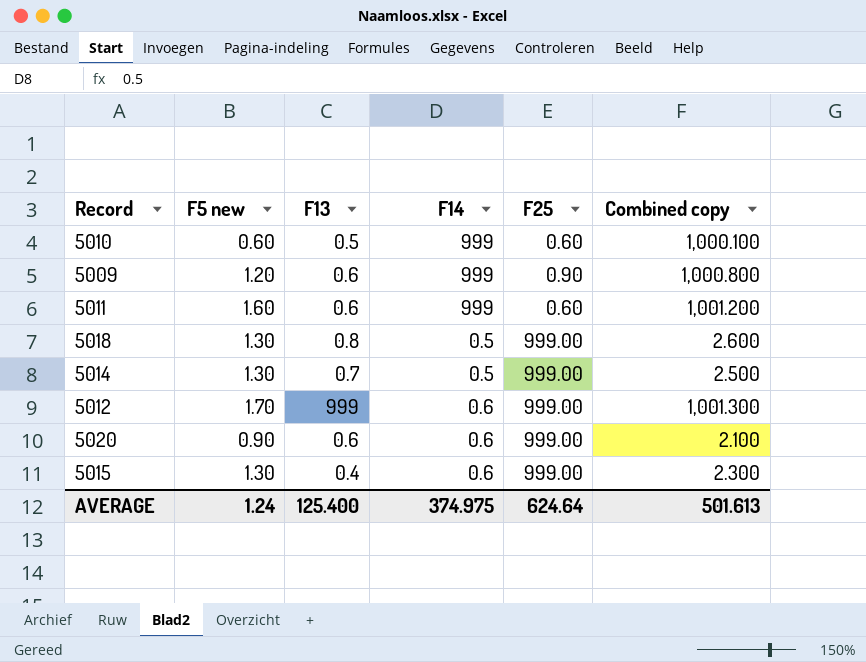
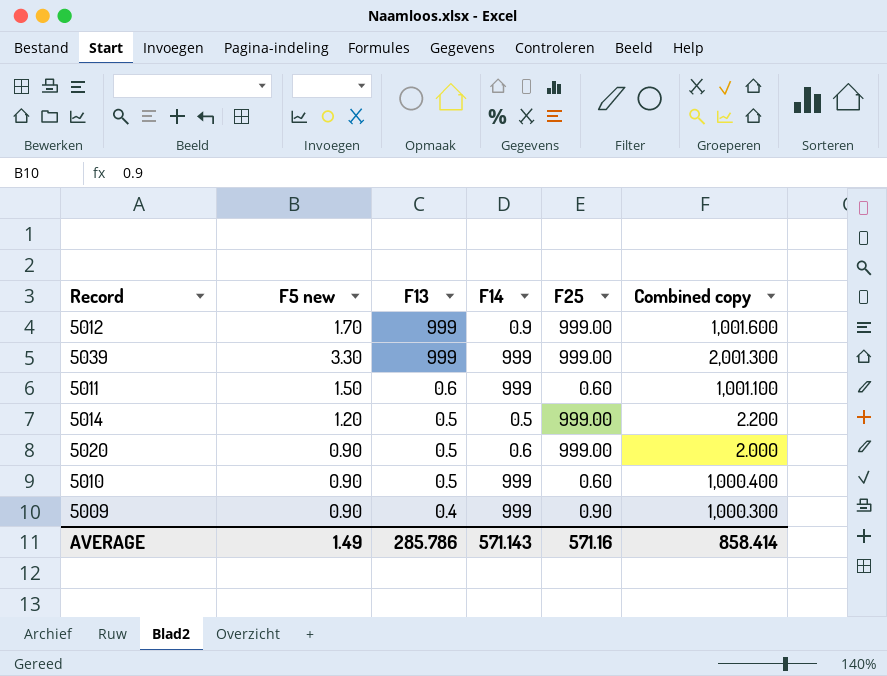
row order: none -> F13 descending
row 5018: 1.30 | 0.8 | 0.5 | 999.00 | 2.600 -> none
row 5015: 1.30 | 0.4 | 0.6 | 999.00 | 2.300 -> none
5012 | F14: 0.6 -> 0.9
5012 | Combined copy: 1,001.300 -> 1,001.600
row 5039: none -> 3.30 | 999 | 999 | 999.00 | 2,001.300
5011 | F5 new: 1.60 -> 1.50
5011 | Combined copy: 1,001.200 -> 1,001.100
5014 | F5 new: 1.30 -> 1.20
5014 | F13: 0.7 -> 0.5
5014 | Combined copy: 2.500 -> 2.200
5020 | F13: 0.6 -> 0.5
5020 | Combined copy: 2.100 -> 2.000
5010 | F5 new: 0.60 -> 0.90
5010 | Combined copy: 1,000.100 -> 1,000.400
5009 | F5 new: 1.20 -> 0.90
5009 | F13: 0.6 -> 0.4
5009 | Combined copy: 1,000.800 -> 1,000.300
AVERAGE | F5 new: 1.24 -> 1.49
AVERAGE | F13: 125.400 -> 285.786
AVERAGE | F14: 374.975 -> 571.143
AVERAGE | F25: 624.64 -> 571.16
AVERAGE | Combined copy: 501.613 -> 858.414

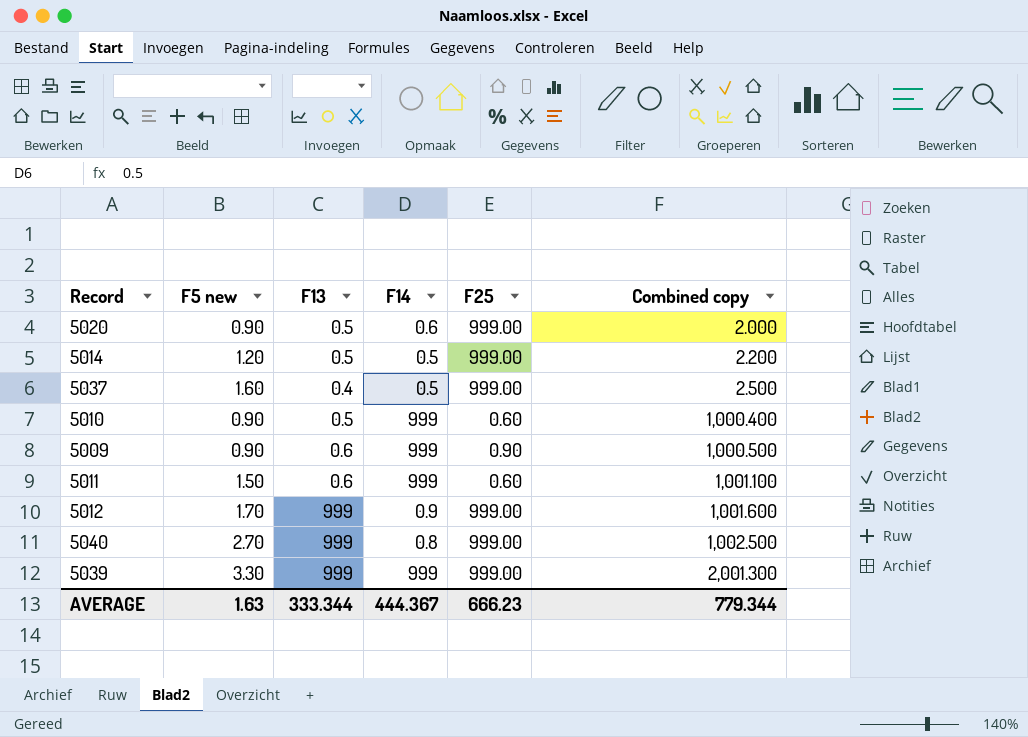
row order: F13 descending -> Combined copy ascending
row 5037: none -> 1.60 | 0.4 | 0.5 | 999.00 | 2.500
5009 | F13: 0.4 -> 0.6
5009 | Combined copy: 1,000.300 -> 1,000.500
row 5040: none -> 2.70 | 999 | 0.8 | 999.00 | 1,002.500
AVERAGE | F5 new: 1.49 -> 1.63
AVERAGE | F13: 285.786 -> 333.344
AVERAGE | F14: 571.143 -> 444.367
AVERAGE | F25: 571.16 -> 666.23
AVERAGE | Combined copy: 858.414 -> 779.344

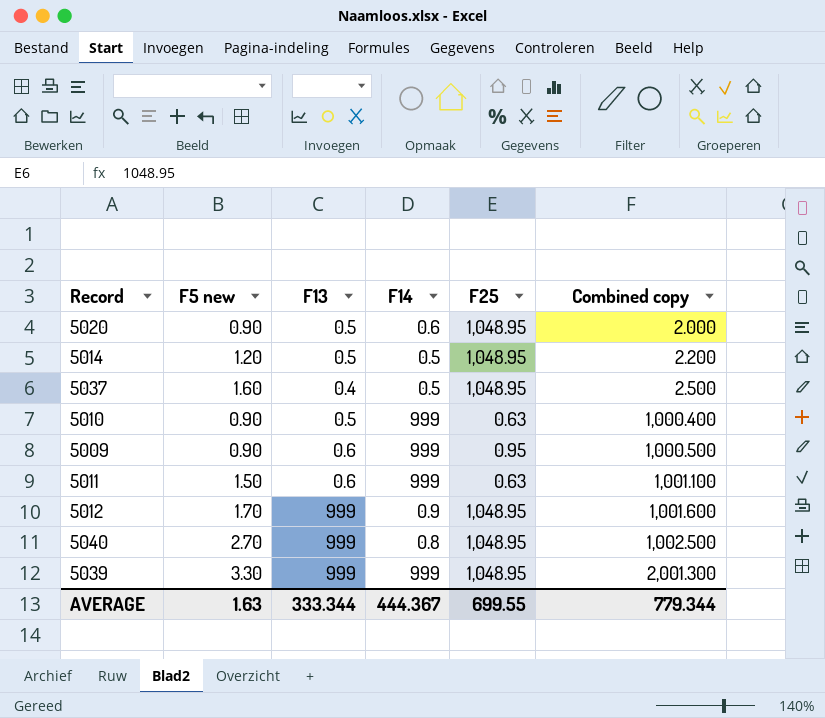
5020 | F25: 999.00 -> 1,048.95
5014 | F25: 999.00 -> 1,048.95
5037 | F25: 999.00 -> 1,048.95
5010 | F25: 0.60 -> 0.63
5009 | F25: 0.90 -> 0.95
5011 | F25: 0.60 -> 0.63
5012 | F25: 999.00 -> 1,048.95
5040 | F25: 999.00 -> 1,048.95
5039 | F25: 999.00 -> 1,048.95
AVERAGE | F25: 666.23 -> 699.55

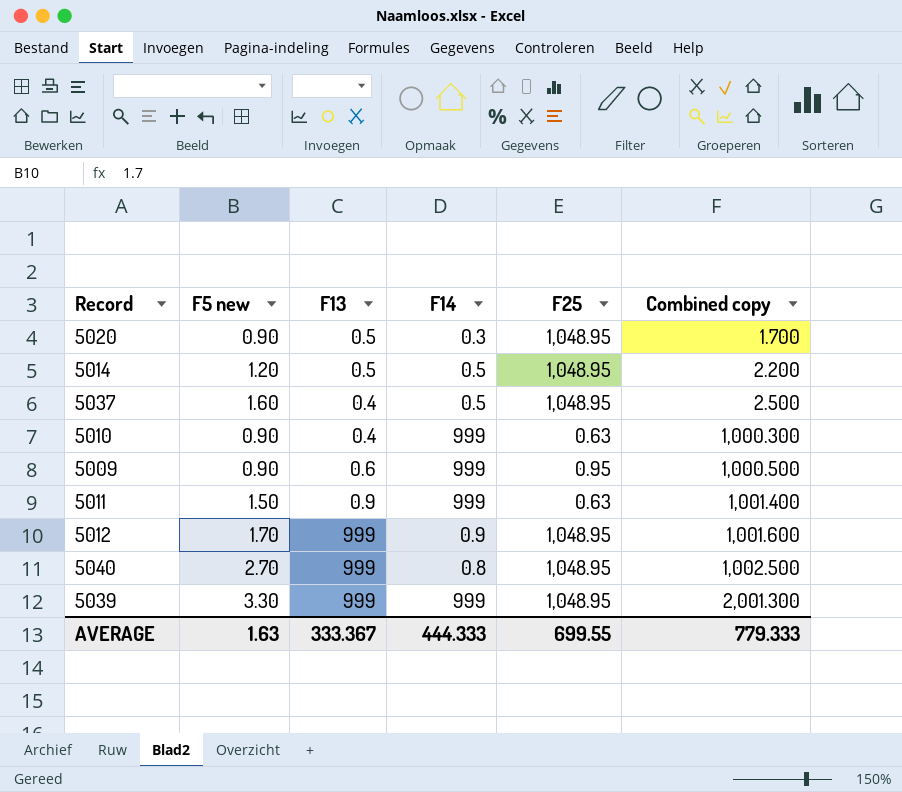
5020 | F14: 0.6 -> 0.3
5020 | Combined copy: 2.000 -> 1.700
5010 | F13: 0.5 -> 0.4
5010 | Combined copy: 1,000.400 -> 1,000.300
5011 | F13: 0.6 -> 0.9
5011 | Combined copy: 1,001.100 -> 1,001.400
AVERAGE | F13: 333.344 -> 333.367
AVERAGE | F14: 444.367 -> 444.333
AVERAGE | Combined copy: 779.344 -> 779.333

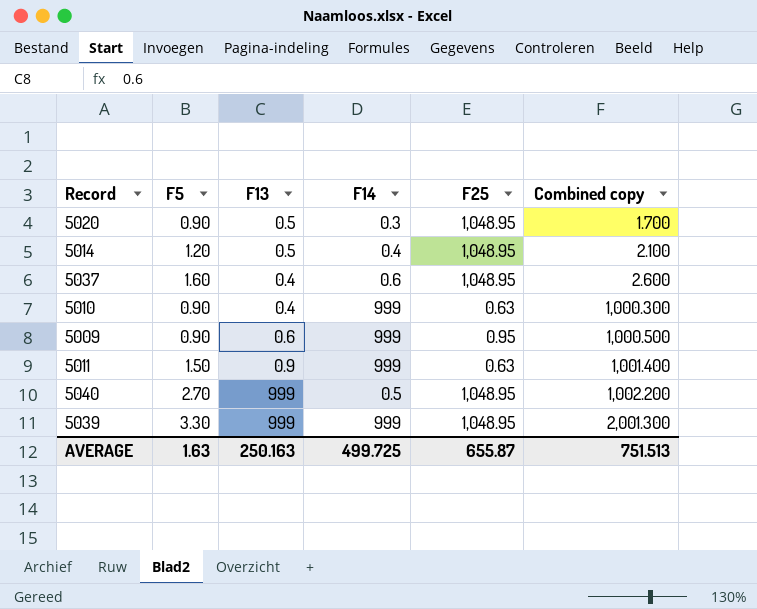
column name: F5 new -> F5
row 5012: 1.70 | 999 | 0.9 | 1,048.95 | 1,001.600 -> none
5014 | F14: 0.5 -> 0.4
5014 | Combined copy: 2.200 -> 2.100
5037 | F14: 0.5 -> 0.6
5037 | Combined copy: 2.500 -> 2.600
5040 | F14: 0.8 -> 0.5
5040 | Combined copy: 1,002.500 -> 1,002.200
AVERAGE | F13: 333.367 -> 250.163
AVERAGE | F14: 444.333 -> 499.725
AVERAGE | F25: 699.55 -> 655.87
AVERAGE | Combined copy: 779.333 -> 751.513

